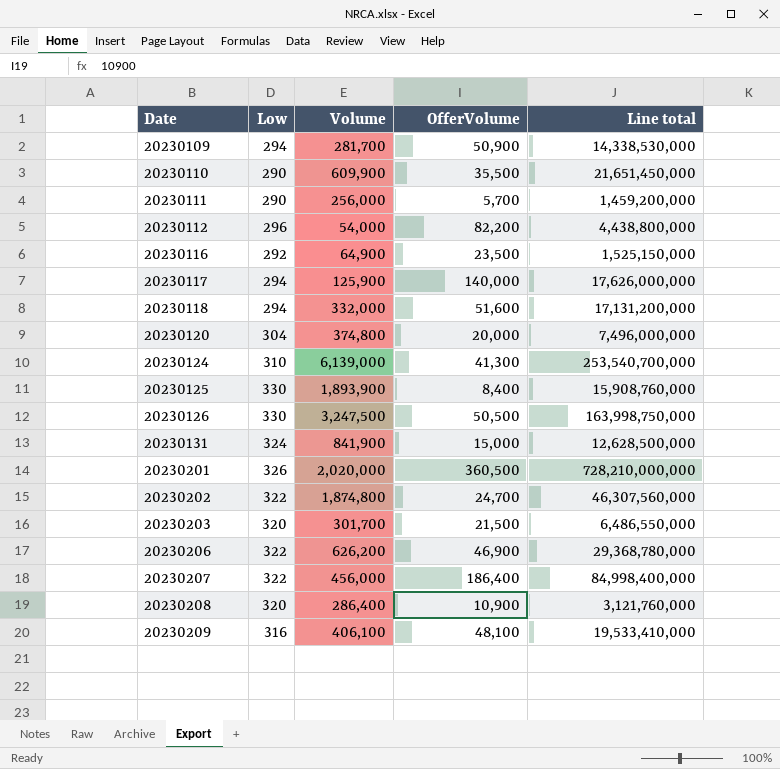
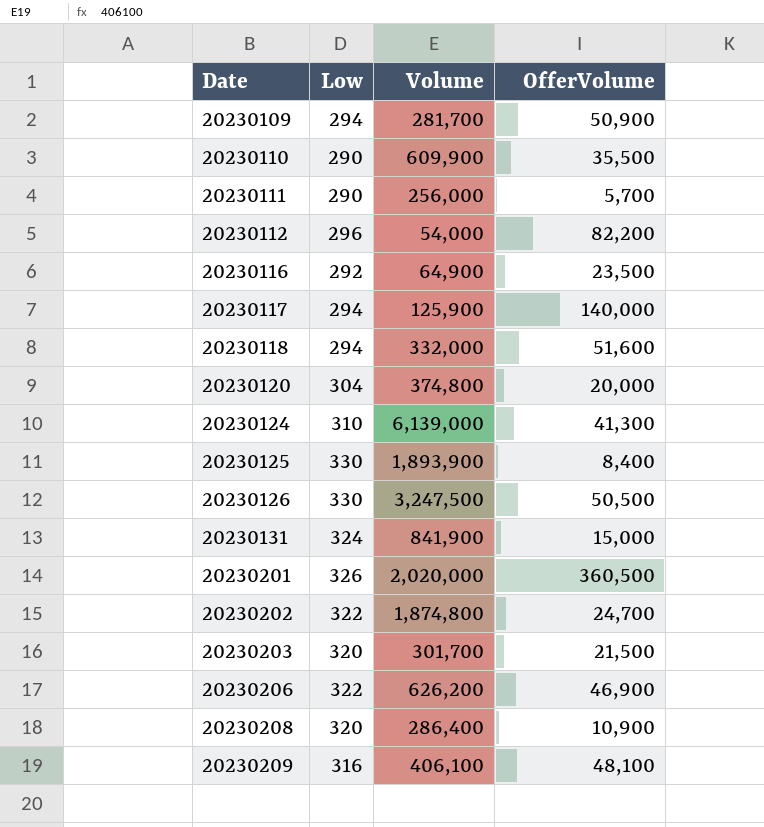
column Line total | formula: [Volume] * [OfferVolume] -> none
row 20230207: 322 | 456,000 | 186,400 | 84,998,400,000 -> none

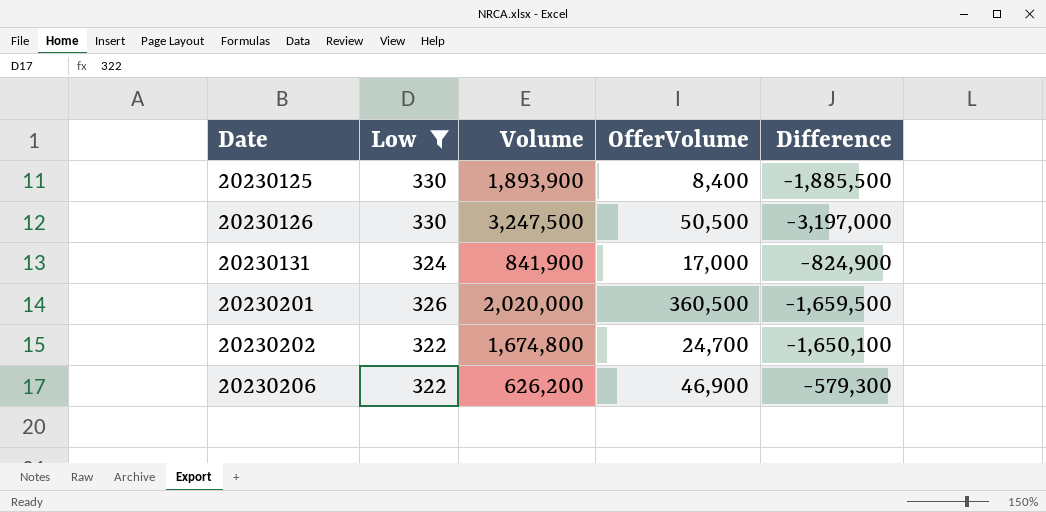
filter: none -> Low >= 322
column Difference | formula: none -> [OfferVolume] - [Volume]
20230131 | OfferVolume: 15,000 -> 17,000
20230202 | Volume: 1,874,800 -> 1,674,800

